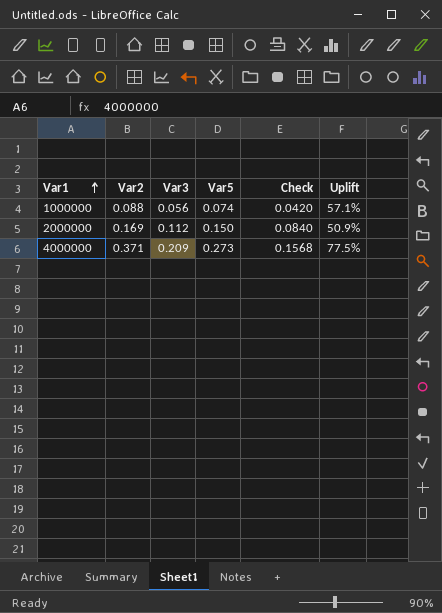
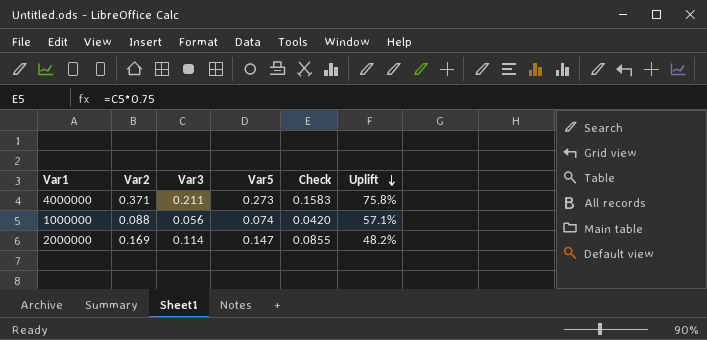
row order: Var1 ascending -> Uplift descending
4000000 | Var3: 0.209 -> 0.211
4000000 | Check: 0.1568 -> 0.1583
4000000 | Uplift: 77.5% -> 75.8%
2000000 | Var3: 0.112 -> 0.114
2000000 | Var5: 0.150 -> 0.147
2000000 | Check: 0.0840 -> 0.0855
2000000 | Uplift: 50.9% -> 48.2%

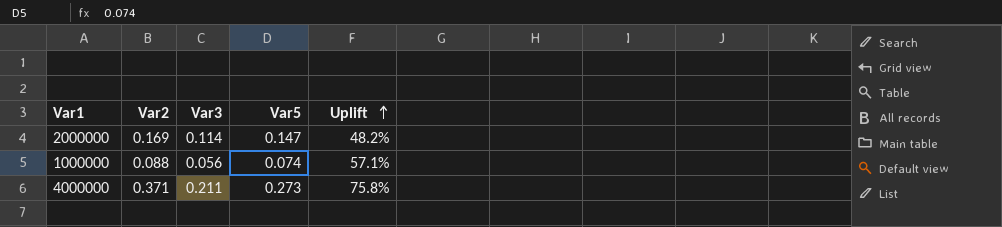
row order: Uplift descending -> Uplift ascending
column Check | formula: [Var3] * 0.75 -> none

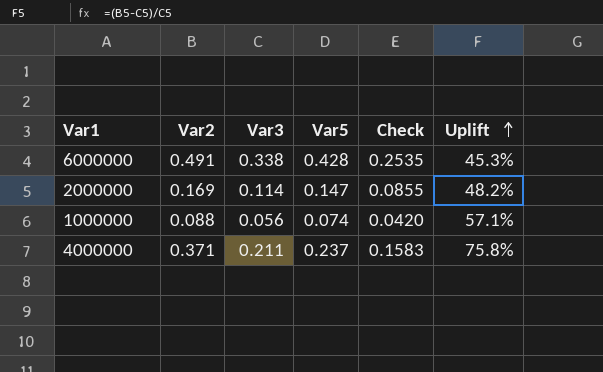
column Check | formula: none -> [Var3] * 0.75
row 6000000: none -> 0.491 | 0.338 | 0.428 | 0.2535 | 45.3%
4000000 | Var5: 0.273 -> 0.237

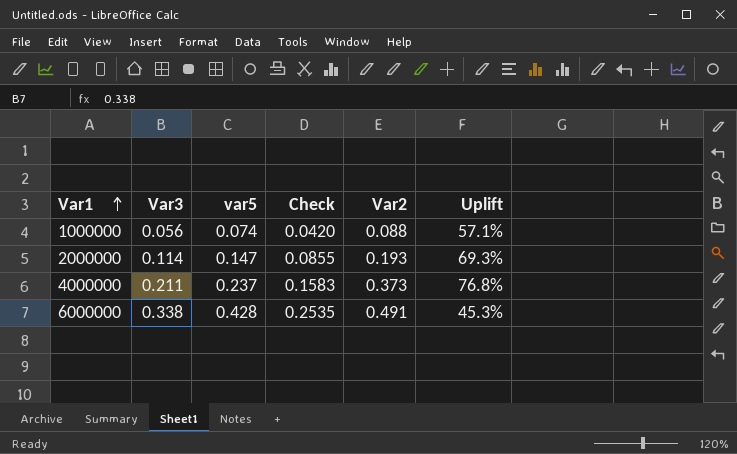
row order: Uplift ascending -> Var1 ascending
column name: Var5 -> var5
column Var2 | position: 2 -> 5
2000000 | Var2: 0.169 -> 0.193
2000000 | Uplift: 48.2% -> 69.3%
4000000 | Var2: 0.371 -> 0.373
4000000 | Uplift: 75.8% -> 76.8%

